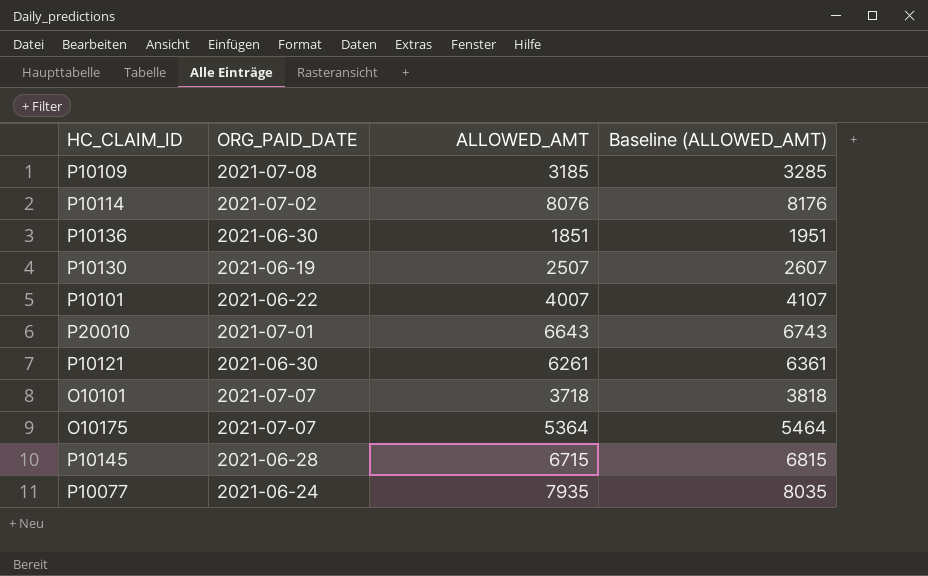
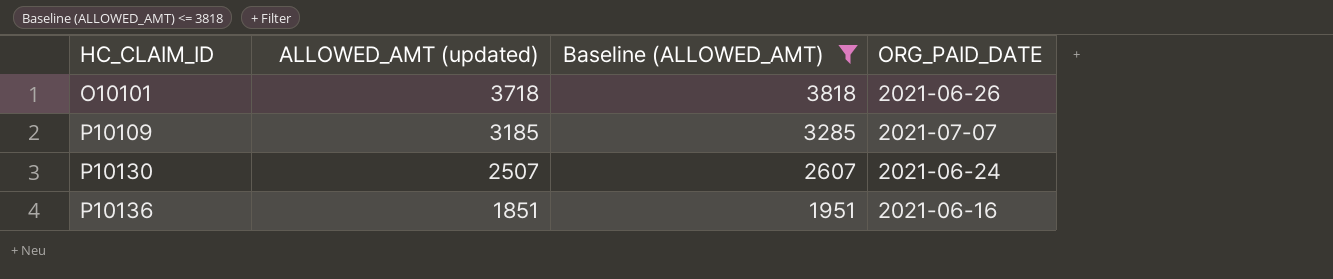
filter: none -> Baseline (ALLOWED_AMT) <= 3818
row order: none -> HC_CLAIM_ID ascending
column name: ALLOWED_AMT -> ALLOWED_AMT (updated)
column ORG_PAID_DATE | position: 2 -> 4
O10101 | ORG_PAID_DATE: 2021-07-07 -> 2021-06-26
P10109 | ORG_PAID_DATE: 2021-07-08 -> 2021-07-07
P10130 | ORG_PAID_DATE: 2021-06-19 -> 2021-06-24
P10136 | ORG_PAID_DATE: 2021-06-30 -> 2021-06-16

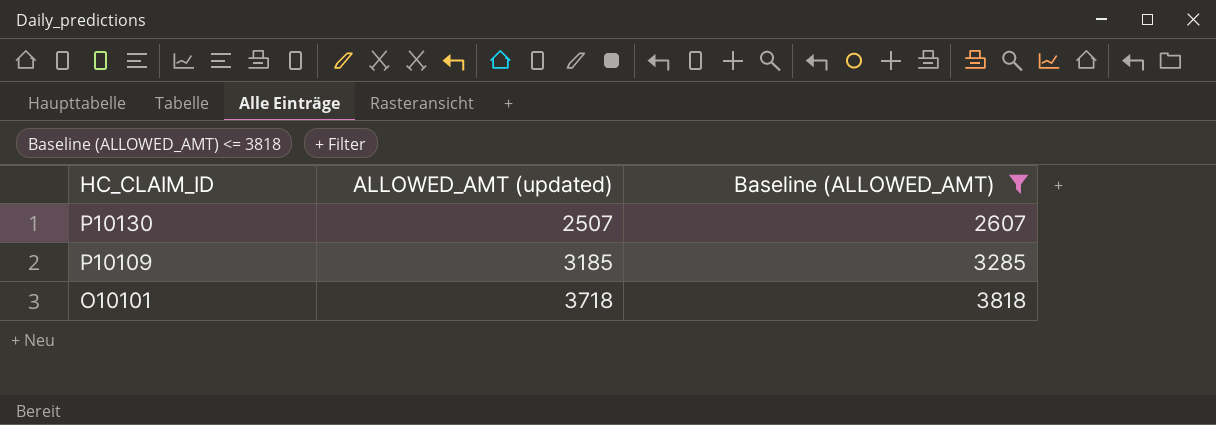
row order: HC_CLAIM_ID ascending -> HC_CLAIM_ID descending
column ORG_PAID_DATE | position: 4 -> none
row P10136: 1851 | 1951 | 2021-06-16 -> none

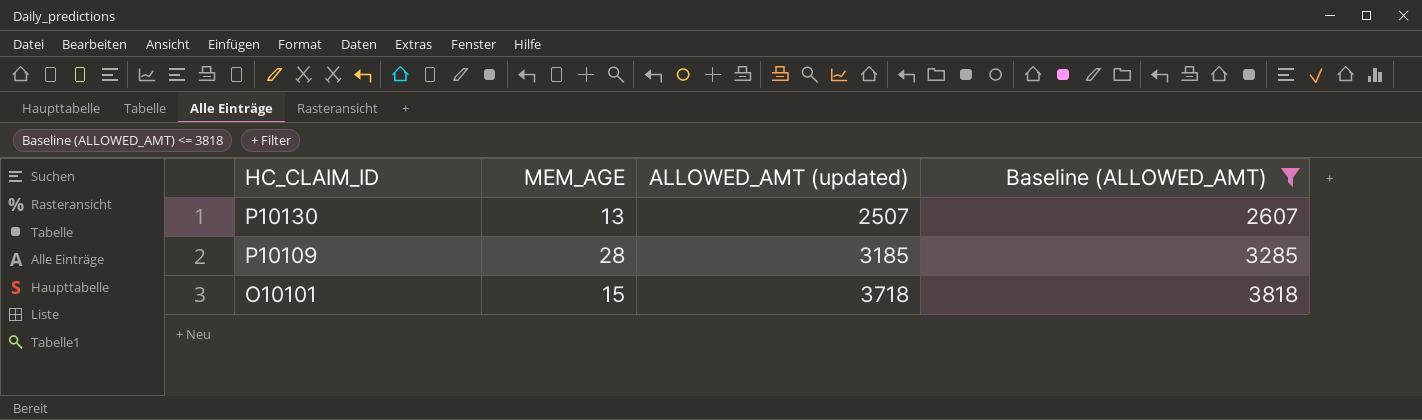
column MEM_AGE | position: none -> 2

